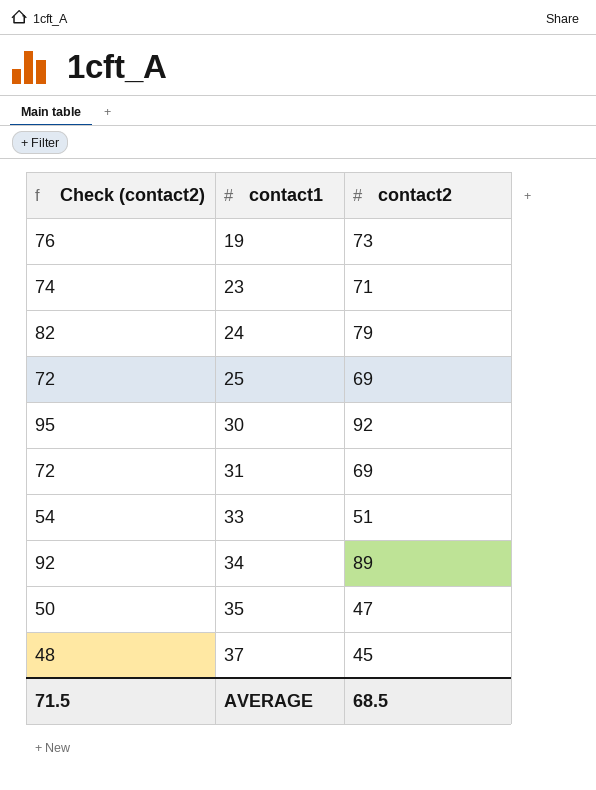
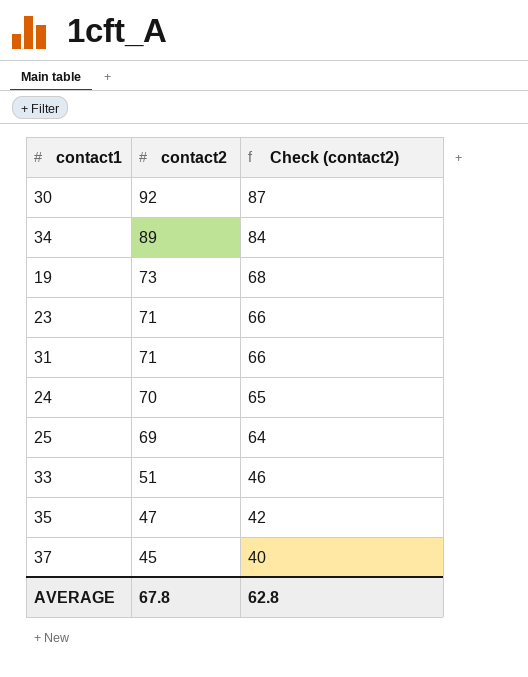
row order: contact1 ascending -> contact2 descending
column Check (contact2) | formula: [contact2] + 3 -> [contact2] - 5
column Check (contact2) | position: 1 -> 3
31 | contact2: 69 -> 71
24 | contact2: 79 -> 70
AVERAGE | contact2: 68.5 -> 67.8
AVERAGE | Check (contact2): 71.5 -> 62.8

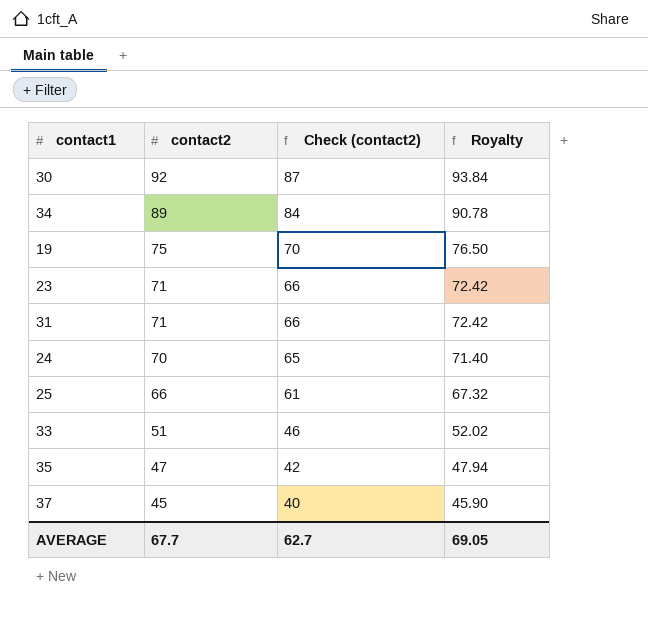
column Royalty | formula: none -> [contact2] * 1.02
19 | contact2: 73 -> 75
19 | Check (contact2): 68 -> 70
25 | contact2: 69 -> 66
25 | Check (contact2): 64 -> 61
AVERAGE | contact2: 67.8 -> 67.7
AVERAGE | Check (contact2): 62.8 -> 62.7

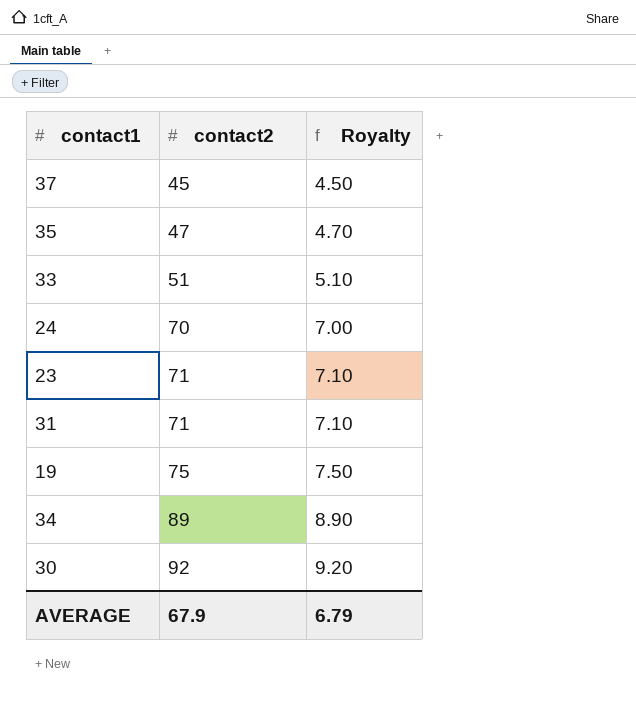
row order: contact2 descending -> contact2 ascending
column Check (contact2) | formula: [contact2] - 5 -> none
column Royalty | formula: [contact2] * 1.02 -> [contact2] * 0.1
row 25: 66 | 61 | 67.32 -> none
AVERAGE | contact2: 67.7 -> 67.9
AVERAGE | Royalty: 69.05 -> 6.79

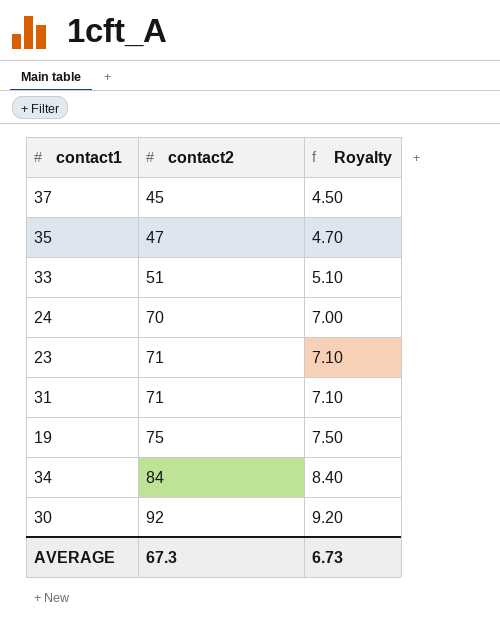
34 | contact2: 89 -> 84
34 | Royalty: 8.90 -> 8.40
AVERAGE | contact2: 67.9 -> 67.3
AVERAGE | Royalty: 6.79 -> 6.73

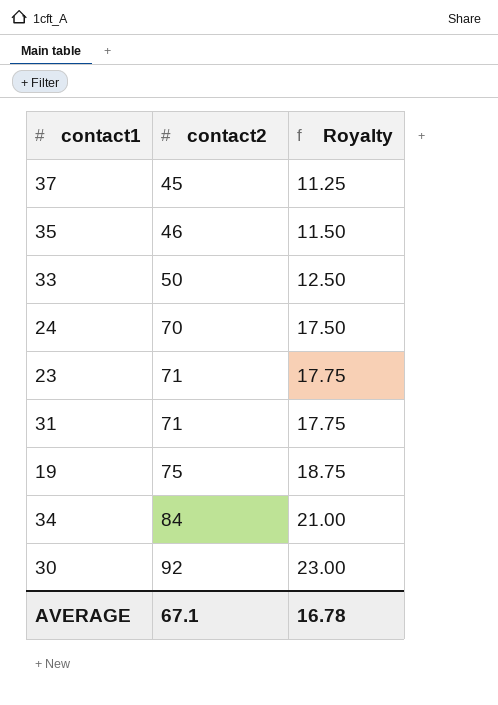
column Royalty | formula: [contact2] * 0.1 -> [contact2] * 0.25
35 | contact2: 47 -> 46
33 | contact2: 51 -> 50
AVERAGE | contact2: 67.3 -> 67.1
AVERAGE | Royalty: 6.73 -> 16.78

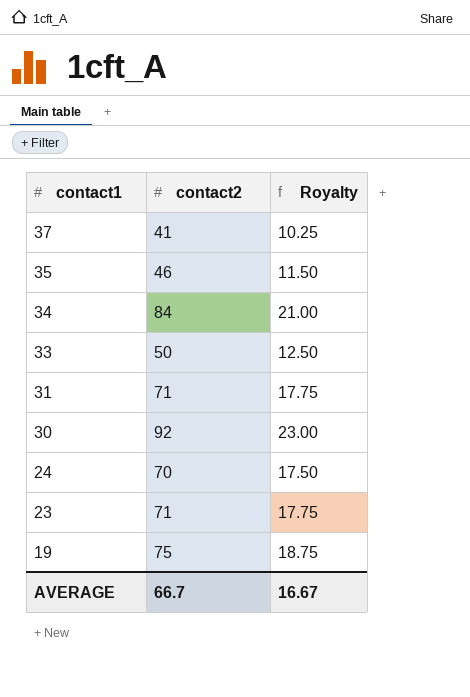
row order: contact2 ascending -> contact1 descending
37 | contact2: 45 -> 41
37 | Royalty: 11.25 -> 10.25
AVERAGE | contact2: 67.1 -> 66.7
AVERAGE | Royalty: 16.78 -> 16.67

